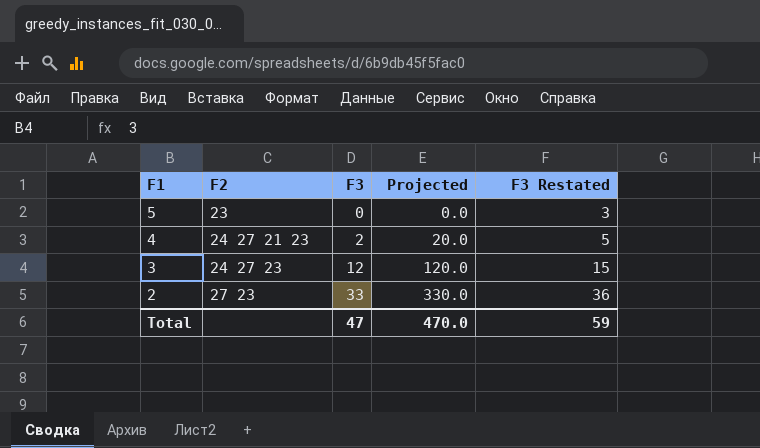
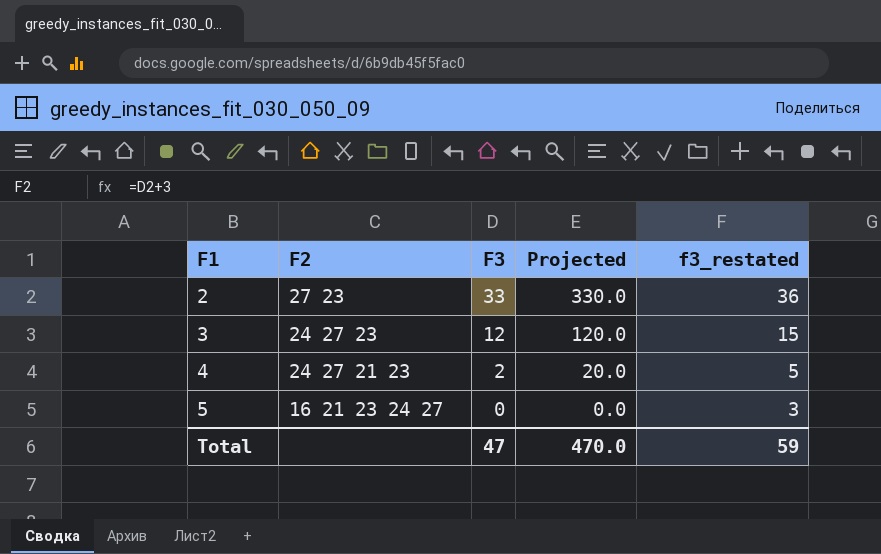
row order: F1 descending -> F1 ascending
column name: F3 Restated -> f3_restated
5 | F2: 23 -> 16 21 23 24 27

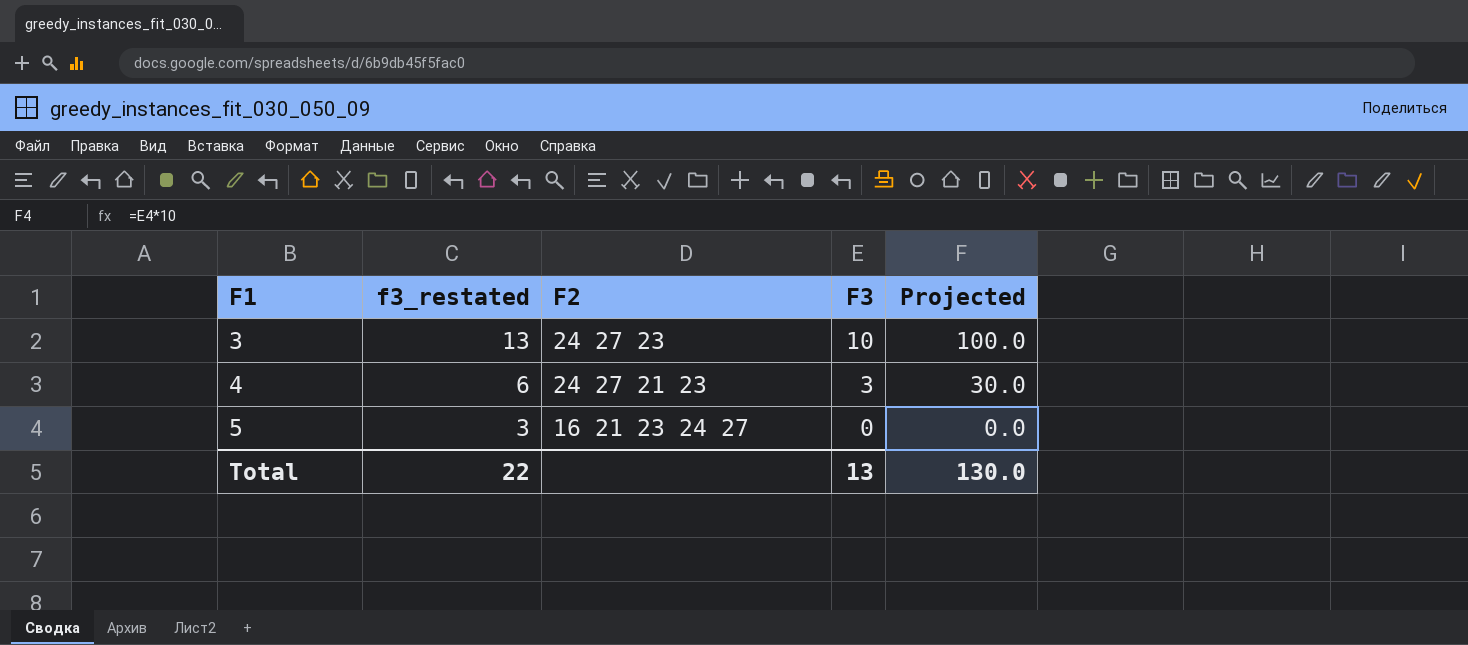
column f3_restated | position: 5 -> 2
row 2: 27 23 | 33 | 330.0 | 36 -> none
3 | f3_restated: 15 -> 13
3 | F3: 12 -> 10
3 | Projected: 120.0 -> 100.0
4 | f3_restated: 5 -> 6
4 | F3: 2 -> 3
4 | Projected: 20.0 -> 30.0
Total | f3_restated: 59 -> 22
Total | F3: 47 -> 13
Total | Projected: 470.0 -> 130.0

